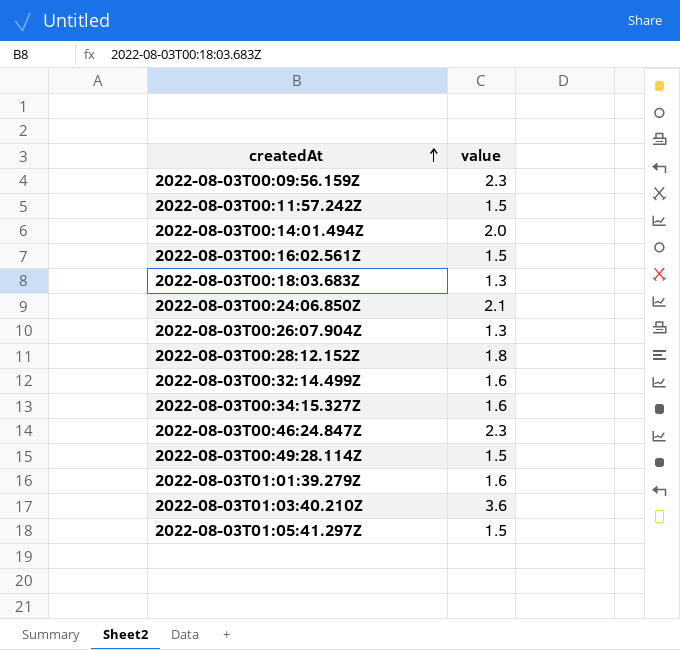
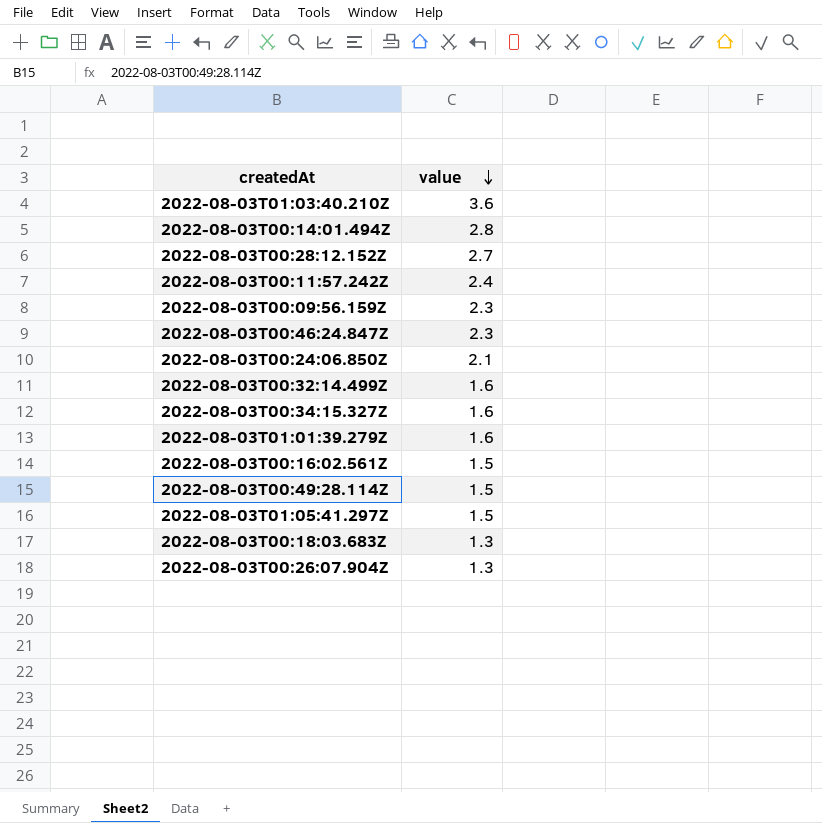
row order: createdAt ascending -> value descending
2022-08-03T00:14:01.494Z | value: 2.0 -> 2.8
2022-08-03T00:28:12.152Z | value: 1.8 -> 2.7
2022-08-03T00:11:57.242Z | value: 1.5 -> 2.4

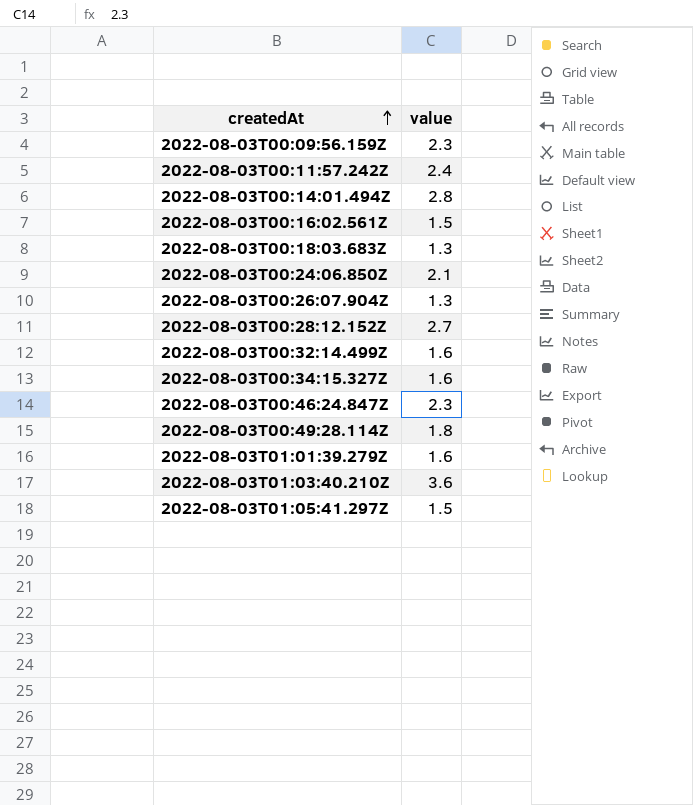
row order: value descending -> createdAt ascending
2022-08-03T00:49:28.114Z | value: 1.5 -> 1.8

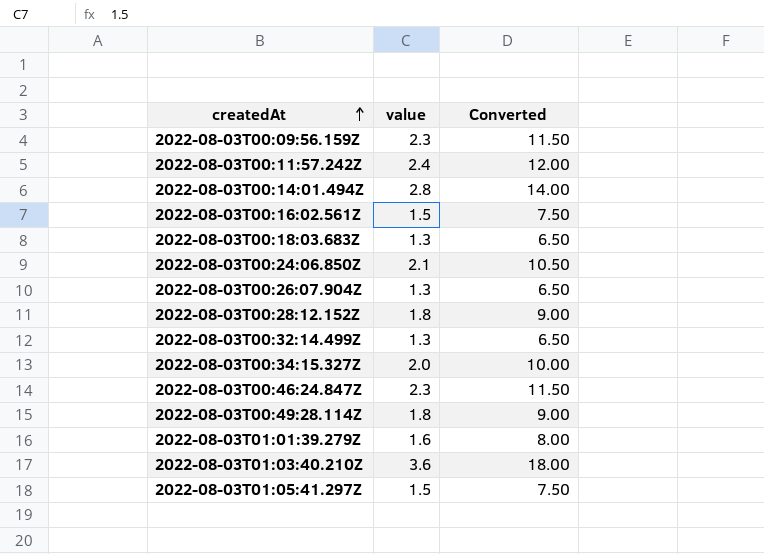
column Converted | formula: none -> [value] * 5
2022-08-03T00:28:12.152Z | value: 2.7 -> 1.8
2022-08-03T00:32:14.499Z | value: 1.6 -> 1.3
2022-08-03T00:34:15.327Z | value: 1.6 -> 2.0

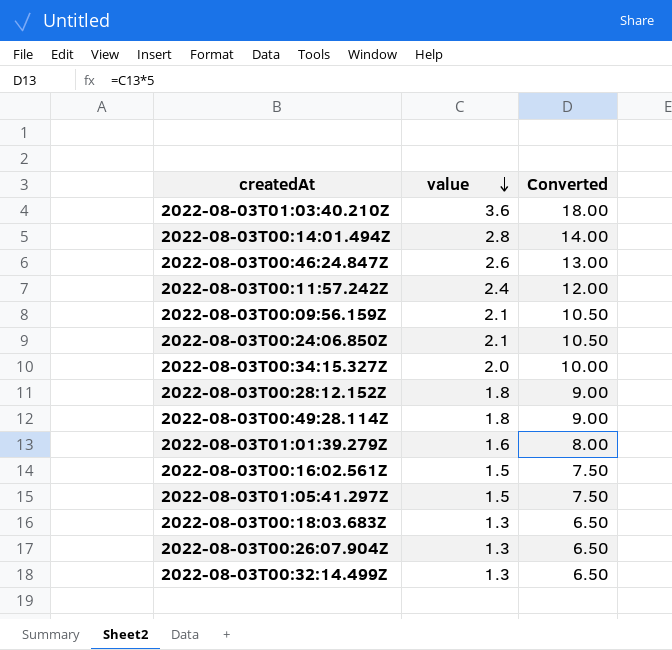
row order: createdAt ascending -> value descending
2022-08-03T00:46:24.847Z | value: 2.3 -> 2.6
2022-08-03T00:46:24.847Z | Converted: 11.50 -> 13.00
2022-08-03T00:09:56.159Z | value: 2.3 -> 2.1
2022-08-03T00:09:56.159Z | Converted: 11.50 -> 10.50

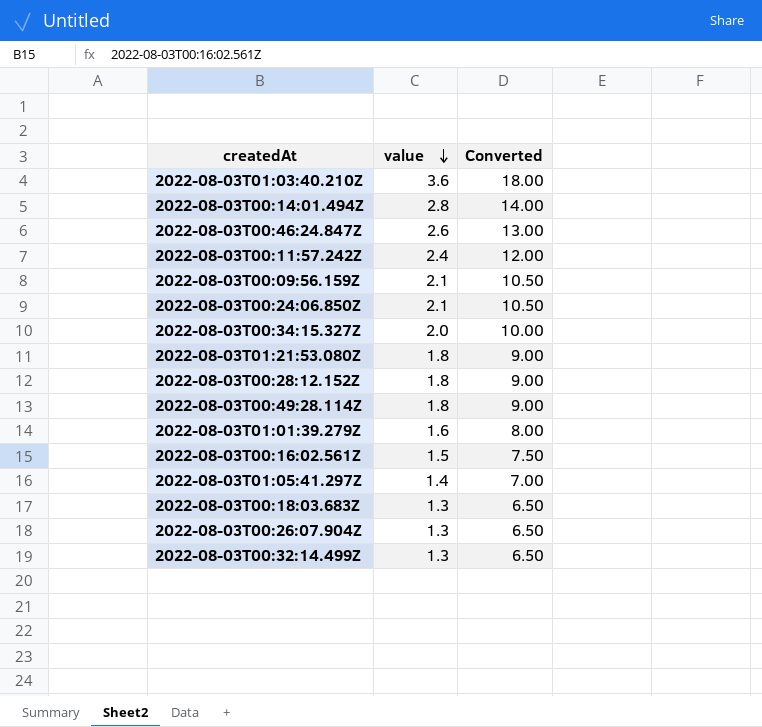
row 2022-08-03T01:21:53.080Z: none -> 1.8 | 9.00
2022-08-03T01:05:41.297Z | value: 1.5 -> 1.4
2022-08-03T01:05:41.297Z | Converted: 7.50 -> 7.00

